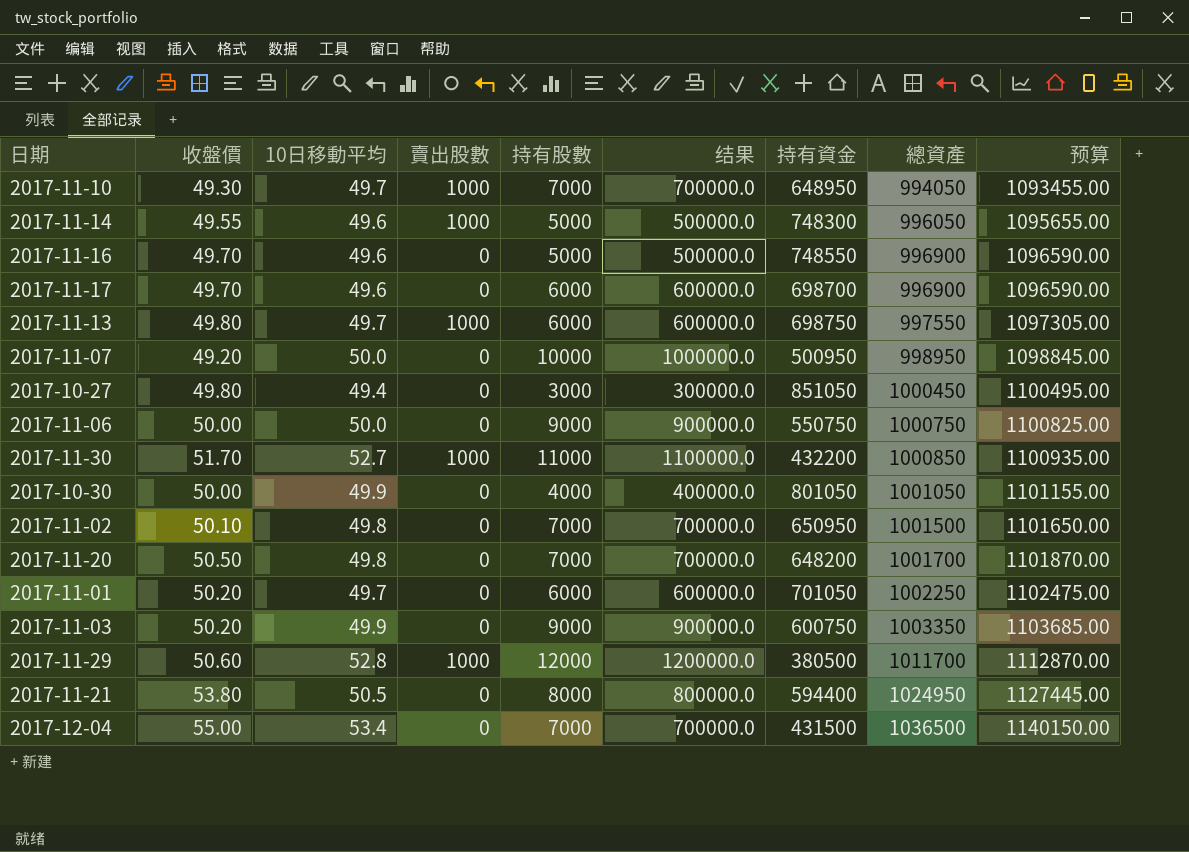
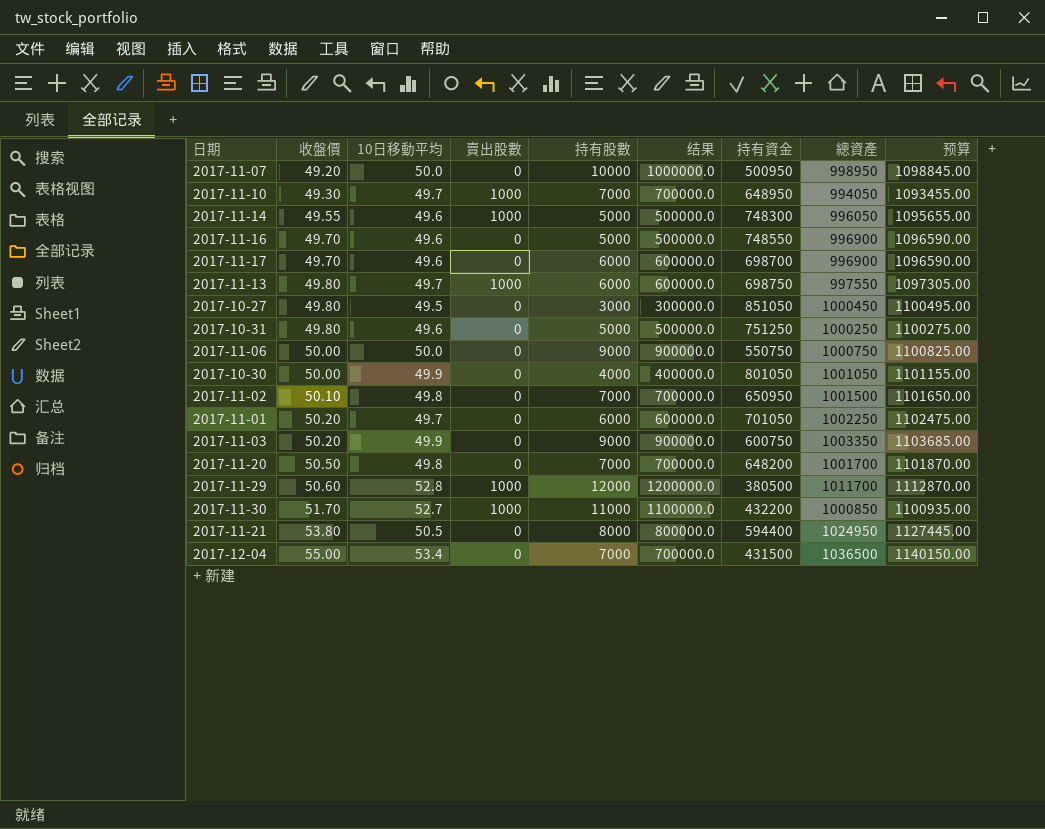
row order: 總資產 ascending -> 收盤價 ascending
2017-10-27 | 10日移動平均: 49.4 -> 49.5
row 2017-10-31: none -> 49.80 | 49.6 | 0 | 5000 | 500000.0 | 751250 | 1000250 | 1100275.00

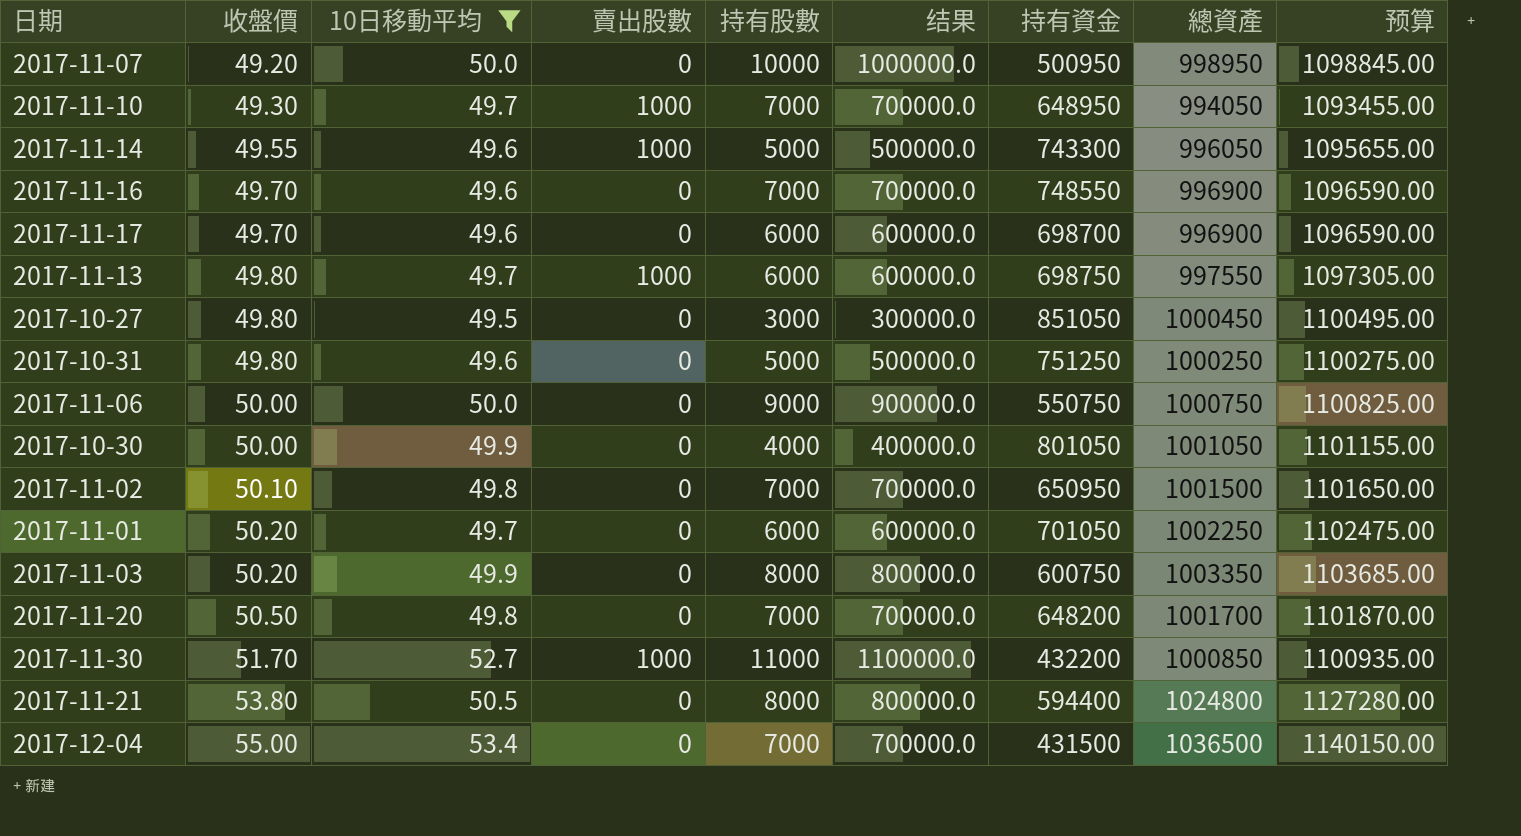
filter: none -> 10日移動平均 != 52.8
2017-11-14 | 持有資金: 748300 -> 743300
2017-11-16 | 持有股數: 5000 -> 7000
2017-11-16 | 结果: 500000.0 -> 700000.0
2017-11-03 | 持有股數: 9000 -> 8000
2017-11-03 | 结果: 900000.0 -> 800000.0
2017-11-21 | 總資產: 1024950 -> 1024800
2017-11-21 | 预算: 1127445.00 -> 1127280.00

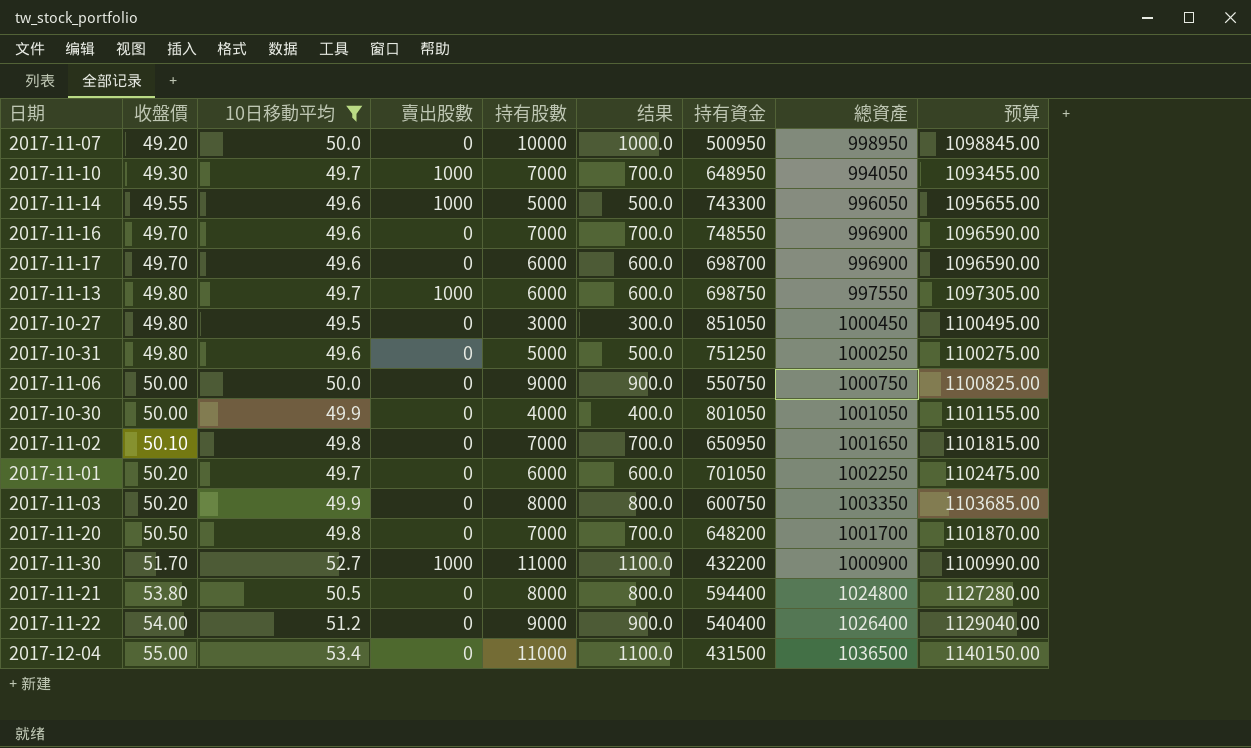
column 结果 | formula: [持有股數] * 100 -> [持有股數] * 0.1
2017-11-02 | 總資產: 1001500 -> 1001650
2017-11-02 | 预算: 1101650.00 -> 1101815.00
2017-11-30 | 總資產: 1000850 -> 1000900
2017-11-30 | 预算: 1100935.00 -> 1100990.00
row 2017-11-22: none -> 54.00 | 51.2 | 0 | 9000 | 900.0 | 540400 | 1026400 | 1129040.00
2017-12-04 | 持有股數: 7000 -> 11000

